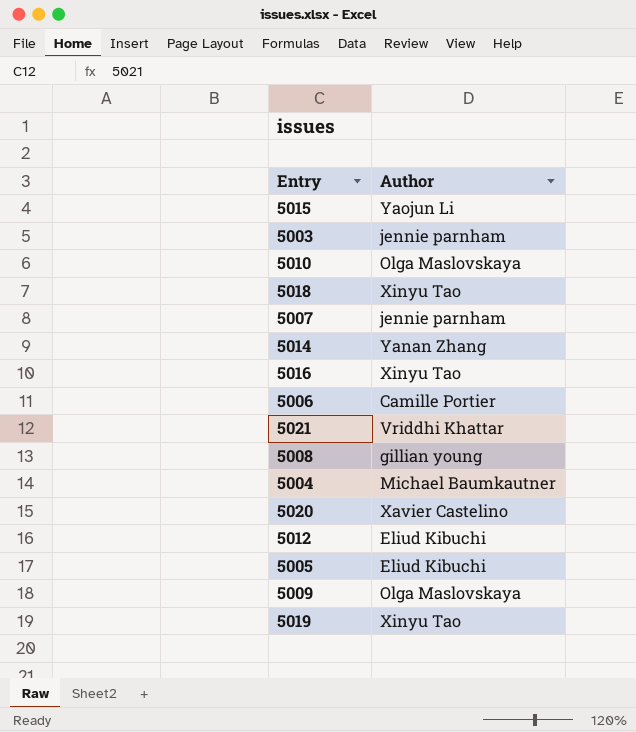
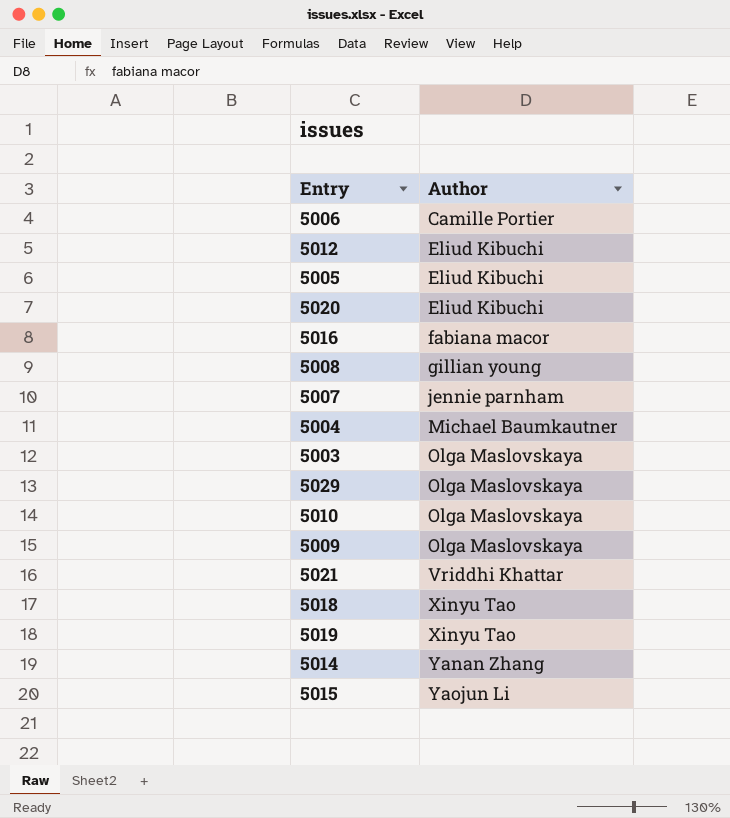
row order: none -> Author ascending
5020 | Author: Xavier Castelino -> Eliud Kibuchi
5016 | Author: Xinyu Tao -> fabiana macor
5003 | Author: jennie parnham -> Olga Maslovskaya
row 5029: none -> Olga Maslovskaya

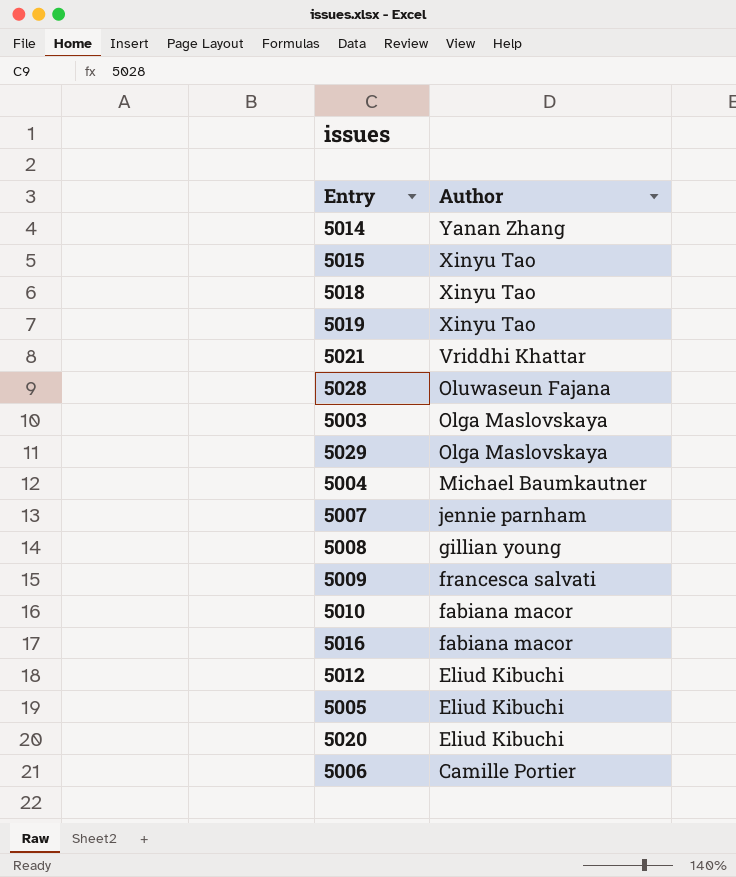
row order: Author ascending -> Author descending
5015 | Author: Yaojun Li -> Xinyu Tao
row 5028: none -> Oluwaseun Fajana
5009 | Author: Olga Maslovskaya -> francesca salvati
5010 | Author: Olga Maslovskaya -> fabiana macor

